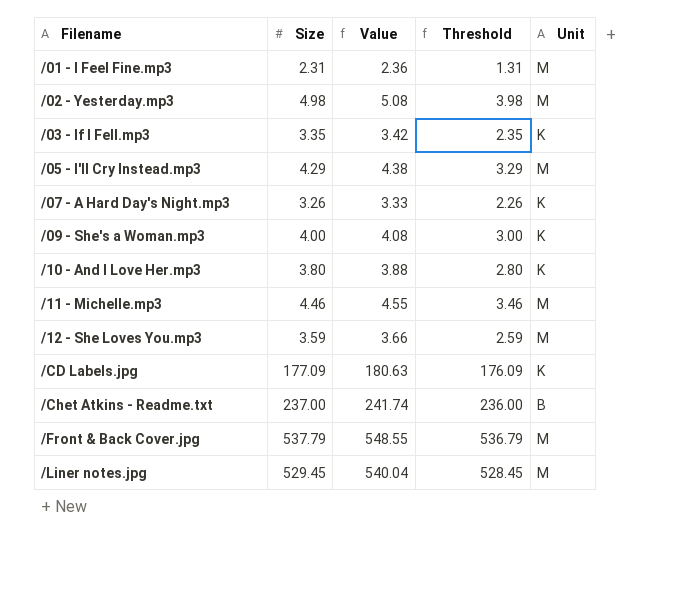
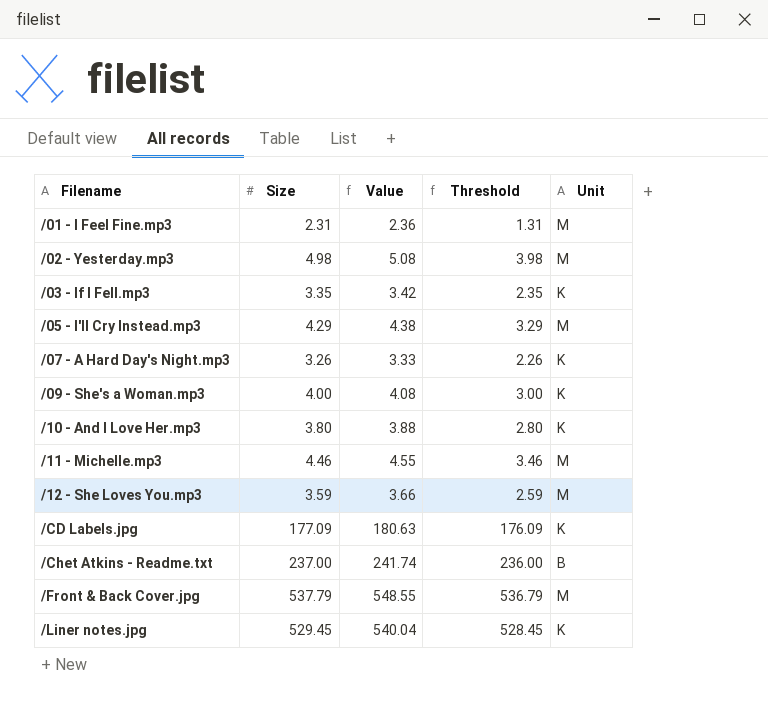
/Liner notes.jpg | Unit: M -> K

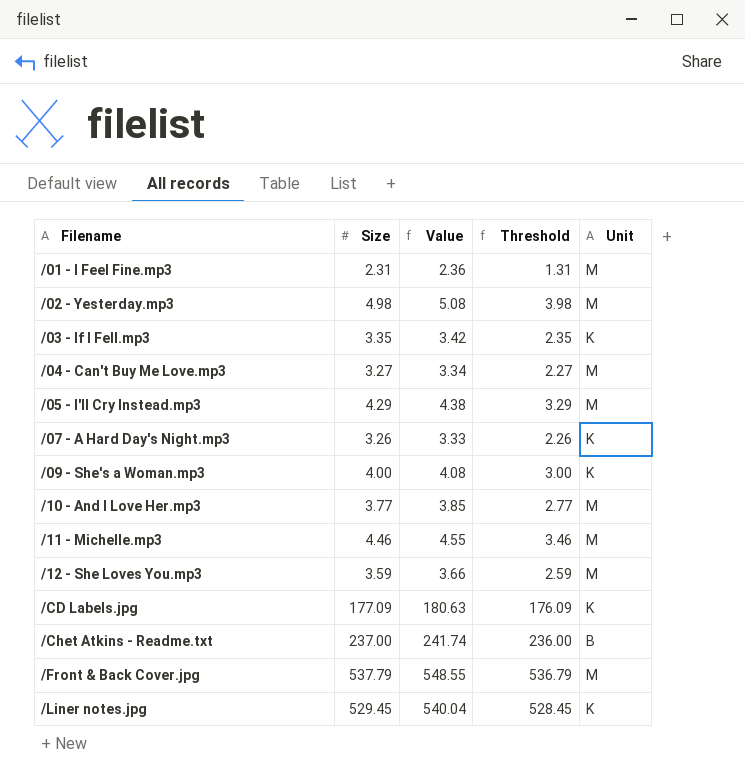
row /04 - Can't Buy Me Love.mp3: none -> 3.27 | 3.34 | 2.27 | M
/10 - And I Love Her.mp3 | Size: 3.80 -> 3.77
/10 - And I Love Her.mp3 | Value: 3.88 -> 3.85
/10 - And I Love Her.mp3 | Threshold: 2.80 -> 2.77
/10 - And I Love Her.mp3 | Unit: K -> M

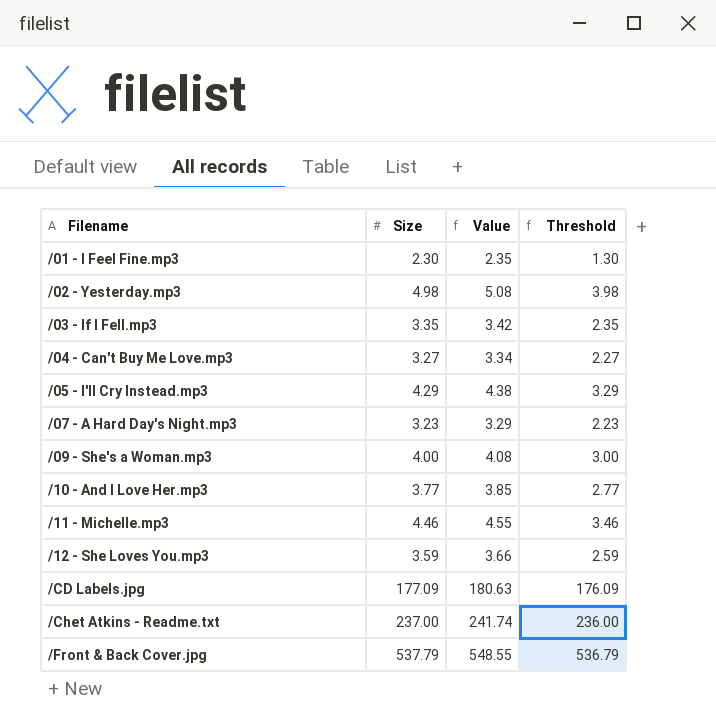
column Unit | position: 5 -> none
row /Liner notes.jpg: 529.45 | 540.04 | 528.45 | K -> none
/01 - I Feel Fine.mp3 | Size: 2.31 -> 2.30
/01 - I Feel Fine.mp3 | Value: 2.36 -> 2.35
/01 - I Feel Fine.mp3 | Threshold: 1.31 -> 1.30
/07 - A Hard Day's Night.mp3 | Size: 3.26 -> 3.23
/07 - A Hard Day's Night.mp3 | Value: 3.33 -> 3.29
/07 - A Hard Day's Night.mp3 | Threshold: 2.26 -> 2.23

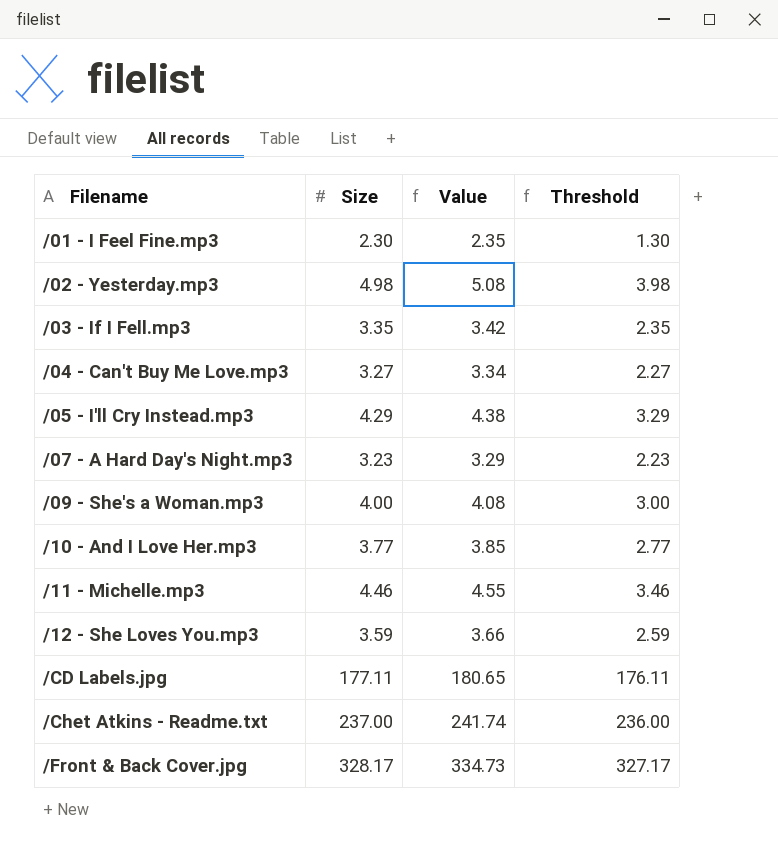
/CD Labels.jpg | Size: 177.09 -> 177.11
/CD Labels.jpg | Value: 180.63 -> 180.65
/CD Labels.jpg | Threshold: 176.09 -> 176.11
/Front & Back Cover.jpg | Size: 537.79 -> 328.17
/Front & Back Cover.jpg | Value: 548.55 -> 334.73
/Front & Back Cover.jpg | Threshold: 536.79 -> 327.17

